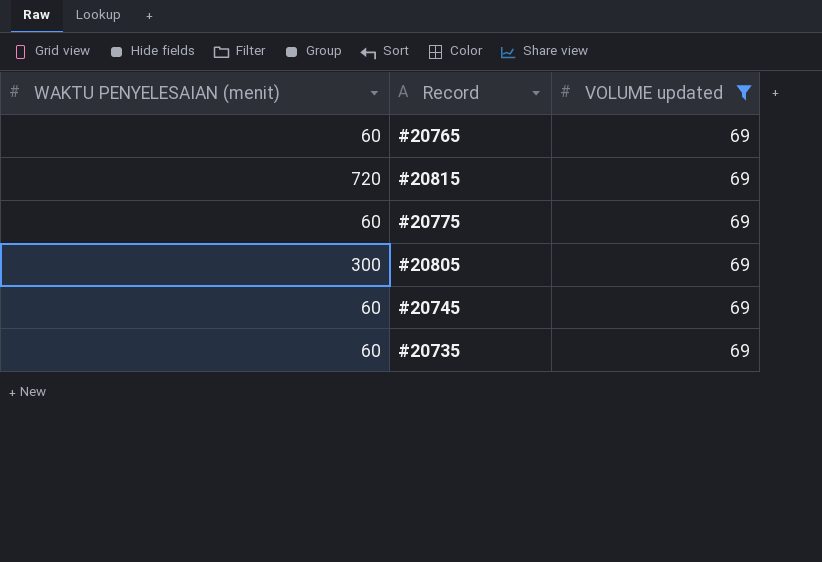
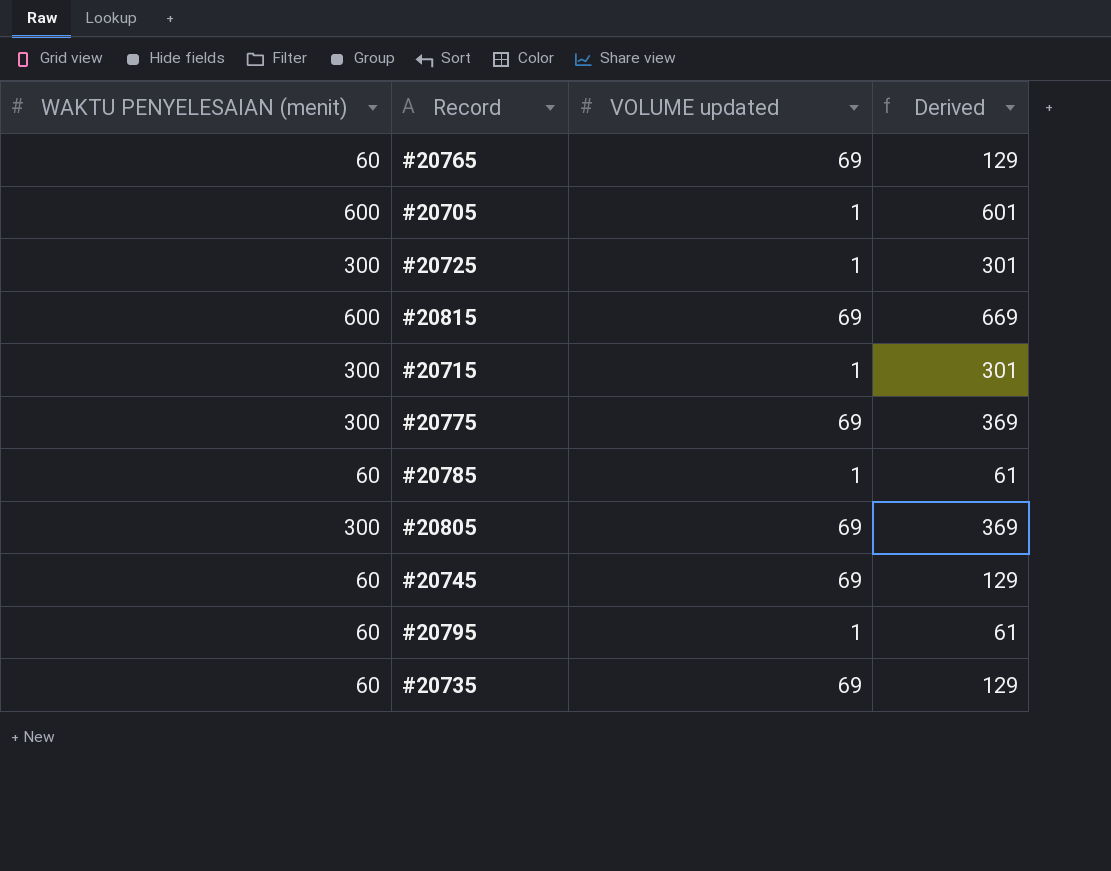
filter: VOLUME updated = 69 -> none
column Derived | formula: none -> [WAKTU PENYELESAIAN (menit)] + [VOLUME updated]
#20815 | WAKTU PENYELESAIAN (menit): 720 -> 600
#20775 | WAKTU PENYELESAIAN (menit): 60 -> 300

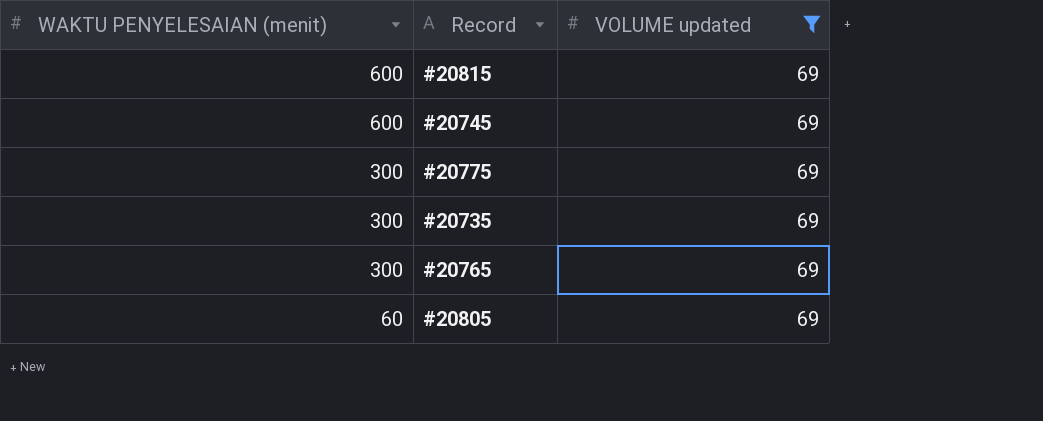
filter: none -> VOLUME updated = 69
row order: none -> WAKTU PENYELESAIAN (menit) descending
column Derived | formula: [WAKTU PENYELESAIAN (menit)] + [VOLUME updated] -> none
#20745 | WAKTU PENYELESAIAN (menit): 60 -> 600
#20735 | WAKTU PENYELESAIAN (menit): 60 -> 300
#20765 | WAKTU PENYELESAIAN (menit): 60 -> 300
#20805 | WAKTU PENYELESAIAN (menit): 300 -> 60

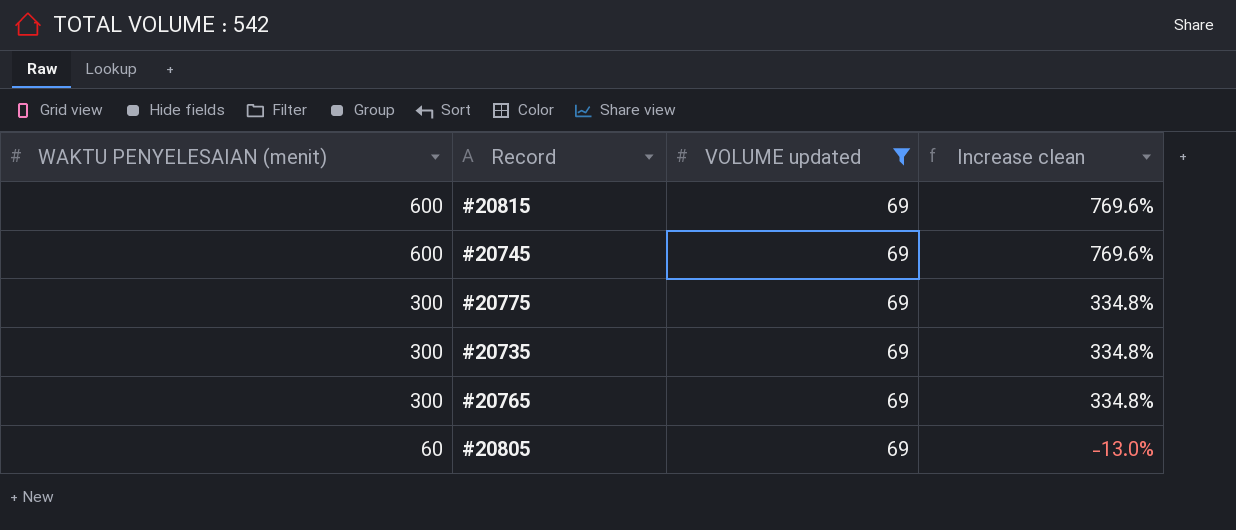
column Increase clean | formula: none -> ([WAKTU PENYELESAIAN (menit)] - [VOLUME updated]) / [VOLUME updated]

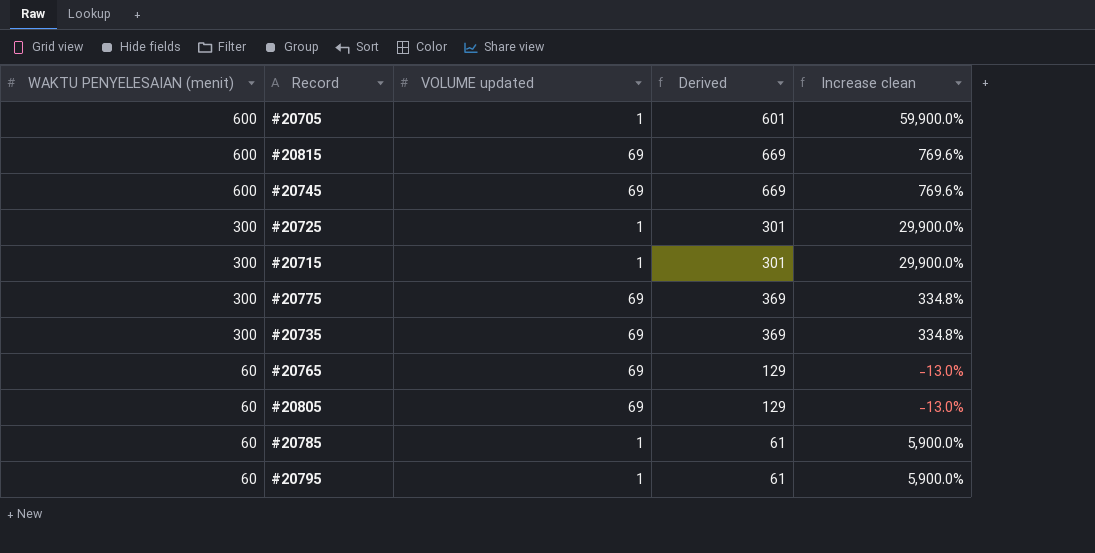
filter: VOLUME updated = 69 -> none
column Derived | formula: none -> [WAKTU PENYELESAIAN (menit)] + [VOLUME updated]
#20765 | WAKTU PENYELESAIAN (menit): 300 -> 60
#20765 | Increase clean: 334.8% -> -13.0%

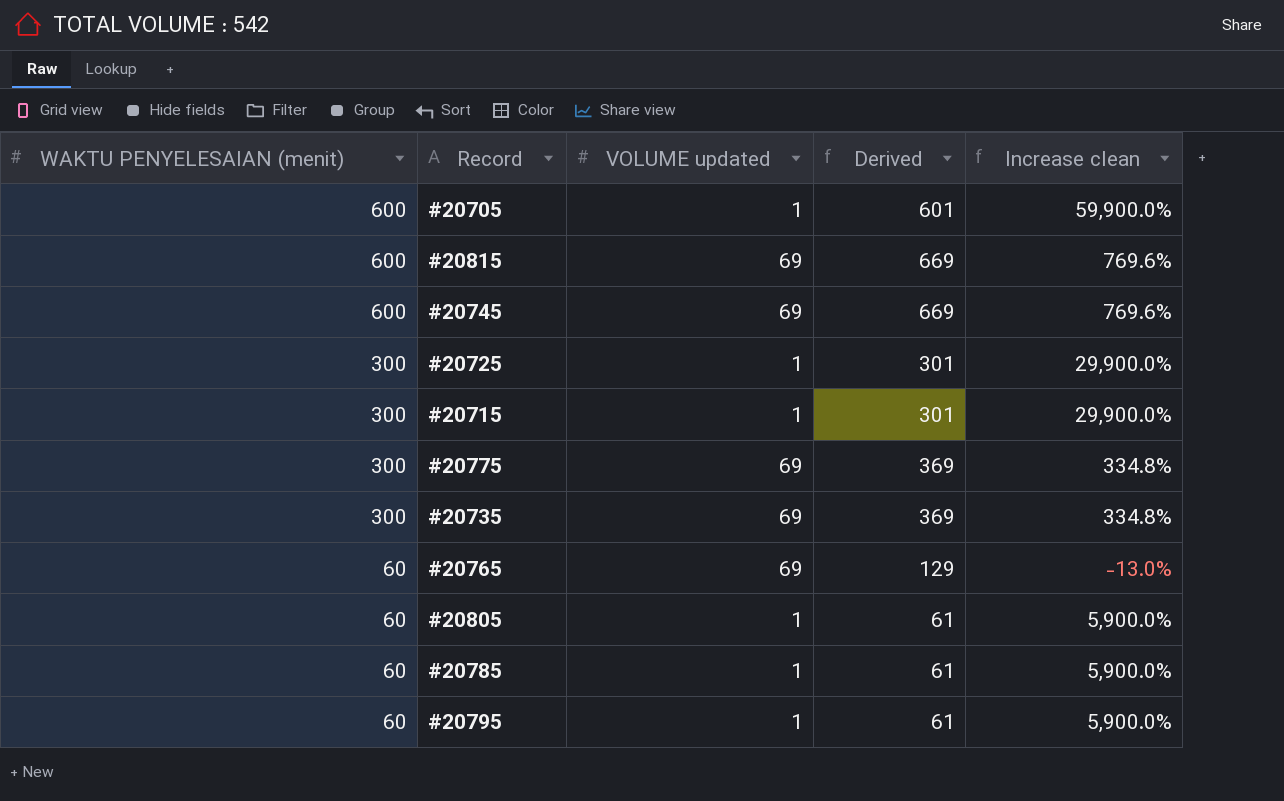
#20805 | VOLUME updated: 69 -> 1
#20805 | Derived: 129 -> 61
#20805 | Increase clean: -13.0% -> 5,900.0%

